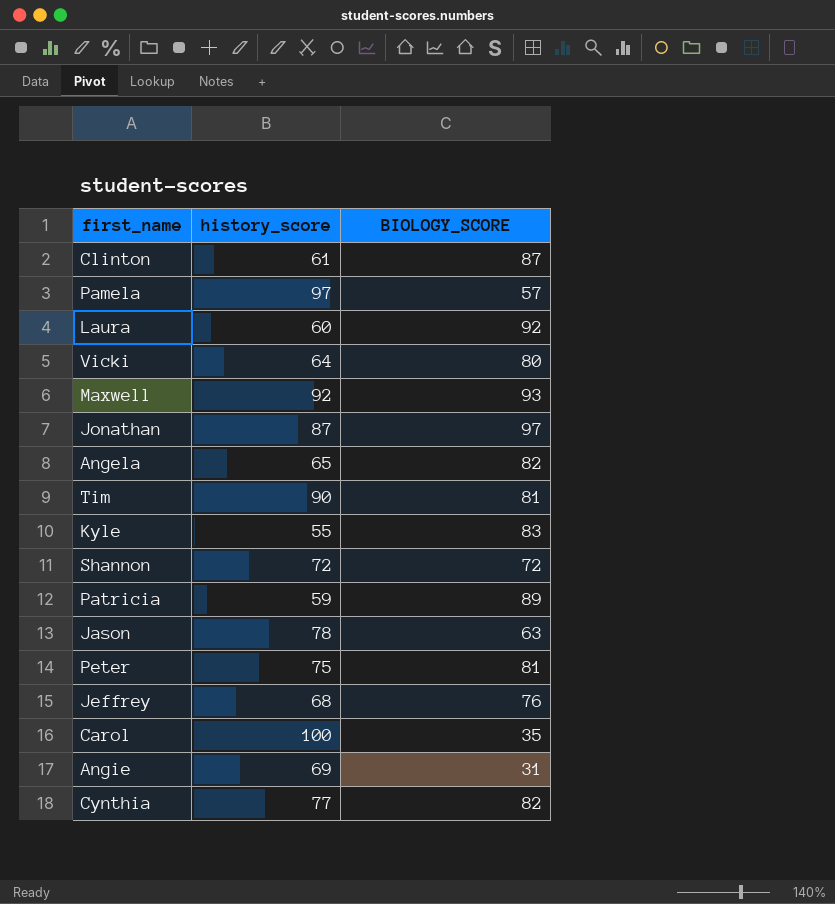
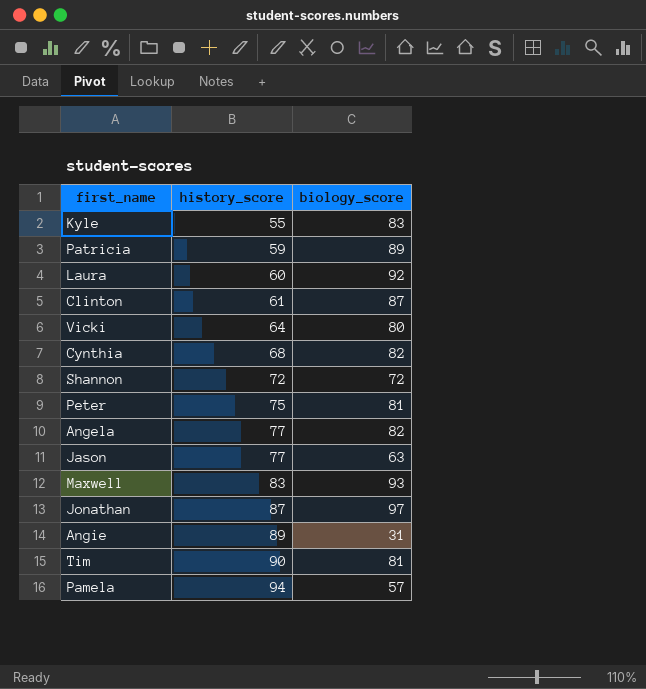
row order: none -> history_score ascending
column name: BIOLOGY_SCORE -> biology_score
row Jeffrey: 68 | 76 -> none
row Carol: 100 | 35 -> none
Cynthia | history_score: 77 -> 68
Angela | history_score: 65 -> 77
Jason | history_score: 78 -> 77
Maxwell | history_score: 92 -> 83
Angie | history_score: 69 -> 89
Pamela | history_score: 97 -> 94

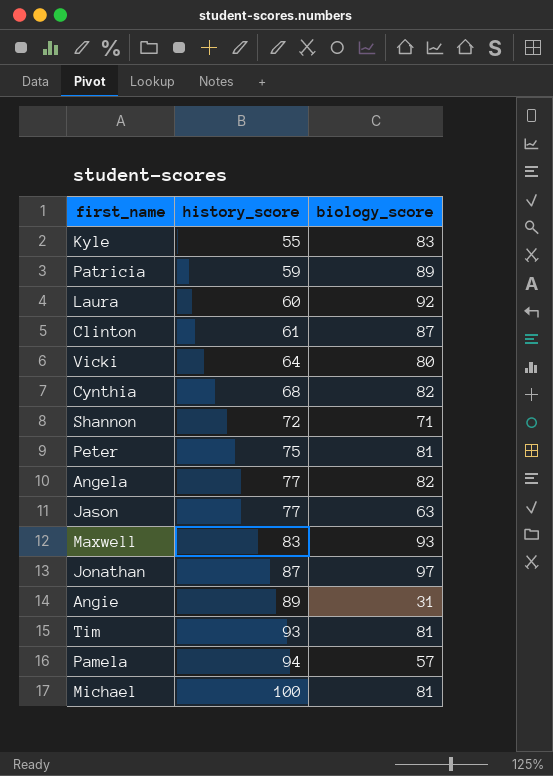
Shannon | biology_score: 72 -> 71
Tim | history_score: 90 -> 93
row Michael: none -> 100 | 81

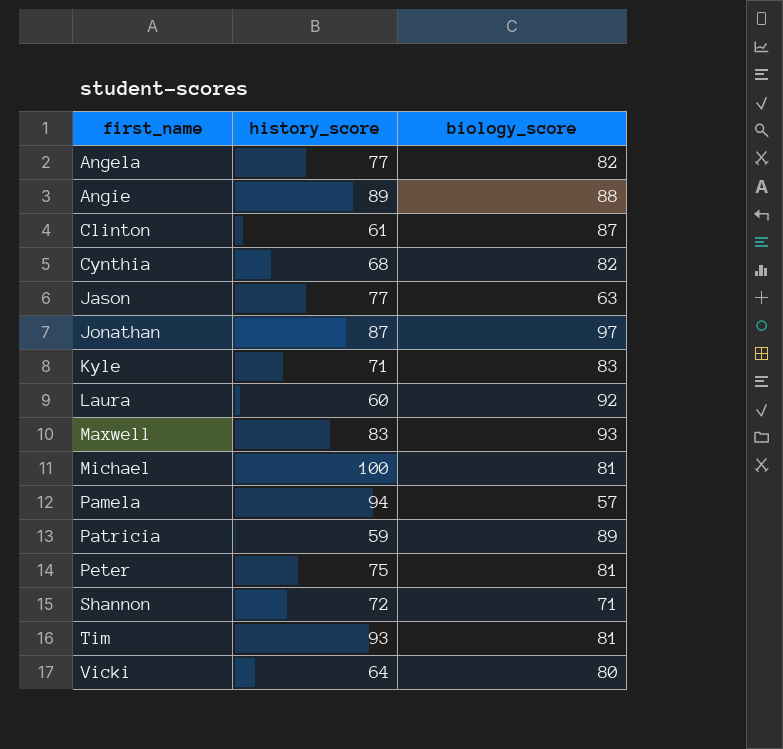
row order: history_score ascending -> first_name ascending
Angie | biology_score: 31 -> 88
Kyle | history_score: 55 -> 71

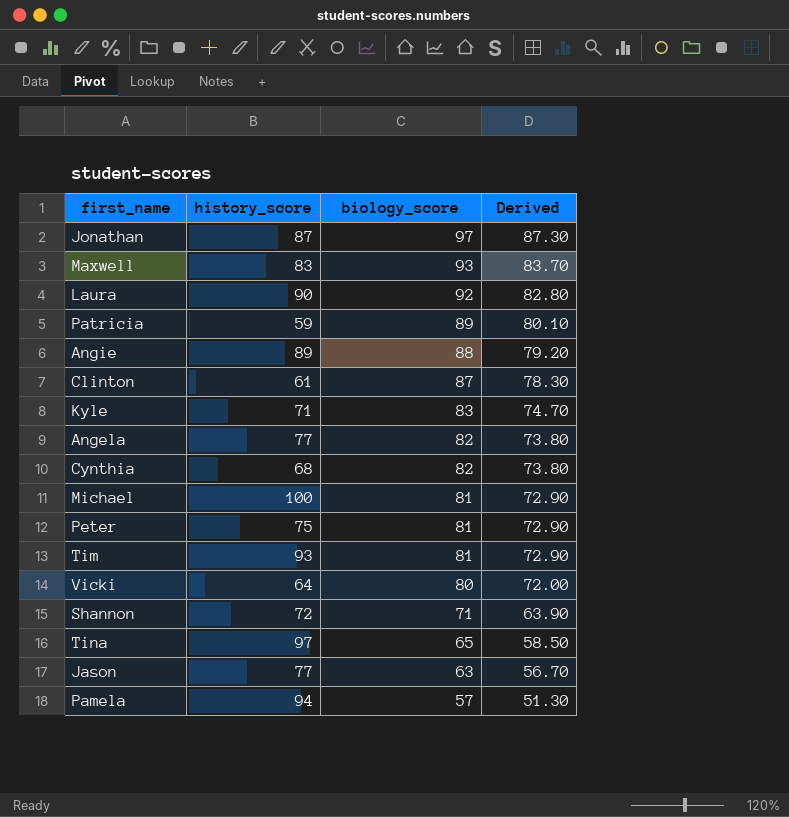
row order: first_name ascending -> biology_score descending
column Derived | formula: none -> [biology_score] * 0.9
Laura | history_score: 60 -> 90
row Tina: none -> 97 | 65 | 58.50

